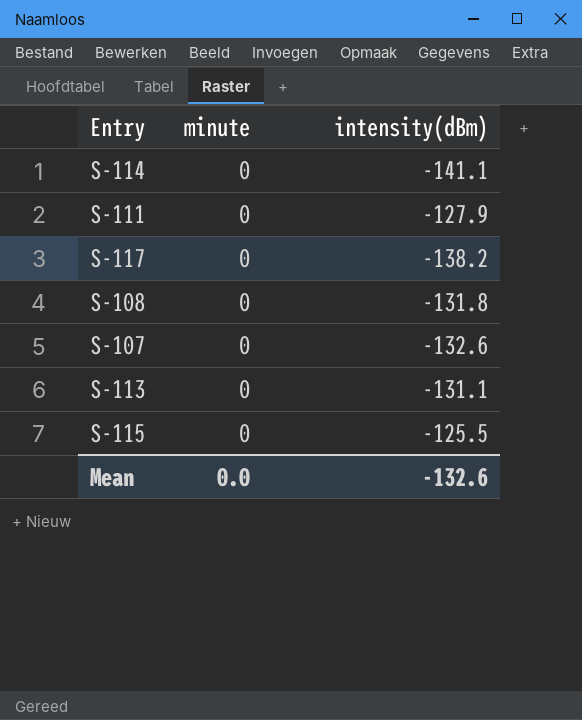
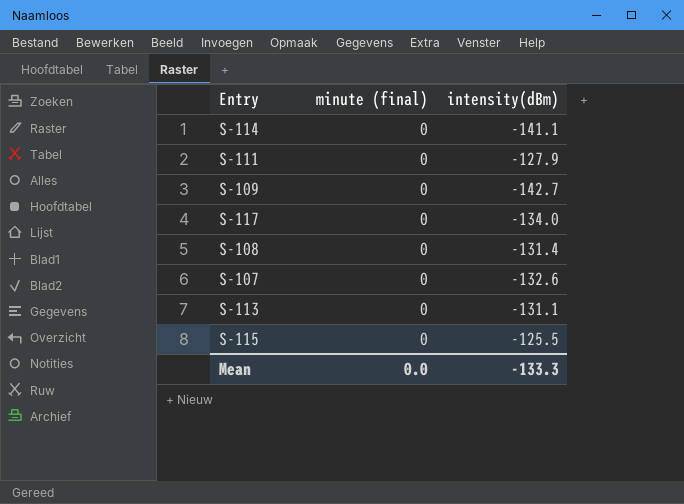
column name: minute -> minute (final)
row S-109: none -> 0 | -142.7
S-117 | intensity(dBm): -138.2 -> -134.0
S-108 | intensity(dBm): -131.8 -> -131.4
Mean | intensity(dBm): -132.6 -> -133.3

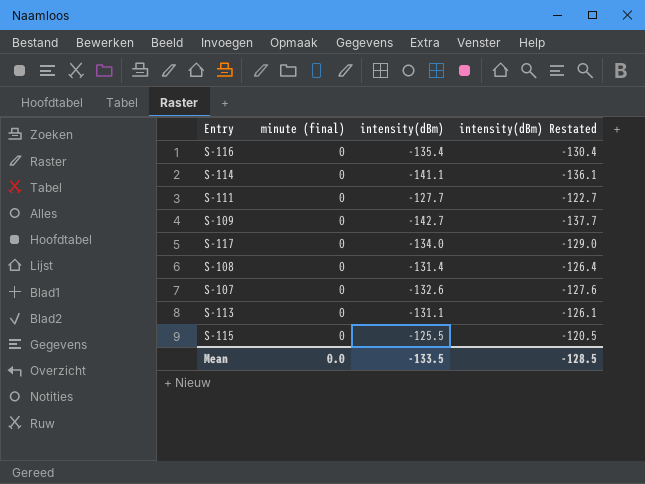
column intensity(dBm) Restated | formula: none -> [intensity(dBm)] + 5
row S-116: none -> 0 | -135.4 | -130.4
S-111 | intensity(dBm): -127.9 -> -127.7
Mean | intensity(dBm): -133.3 -> -133.5

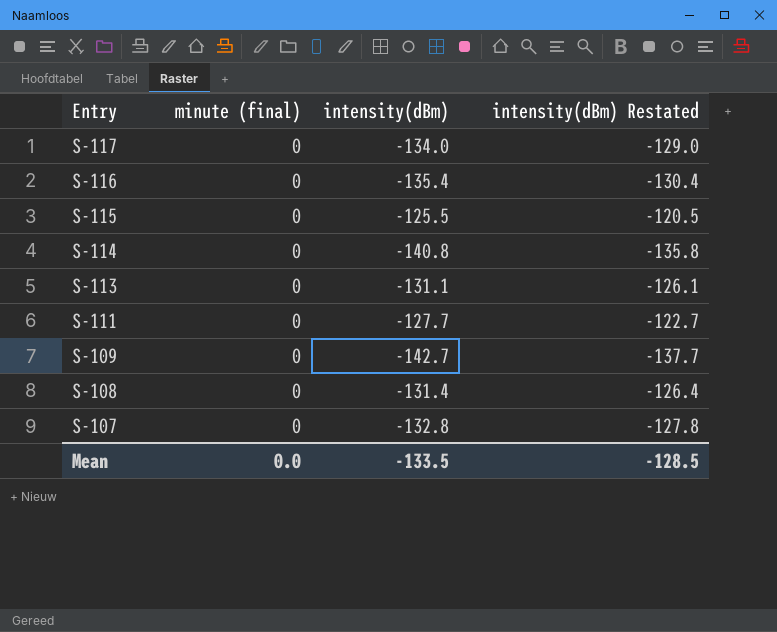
row order: none -> Entry descending
S-114 | intensity(dBm): -141.1 -> -140.8
S-114 | intensity(dBm) Restated: -136.1 -> -135.8
S-107 | intensity(dBm): -132.6 -> -132.8
S-107 | intensity(dBm) Restated: -127.6 -> -127.8

